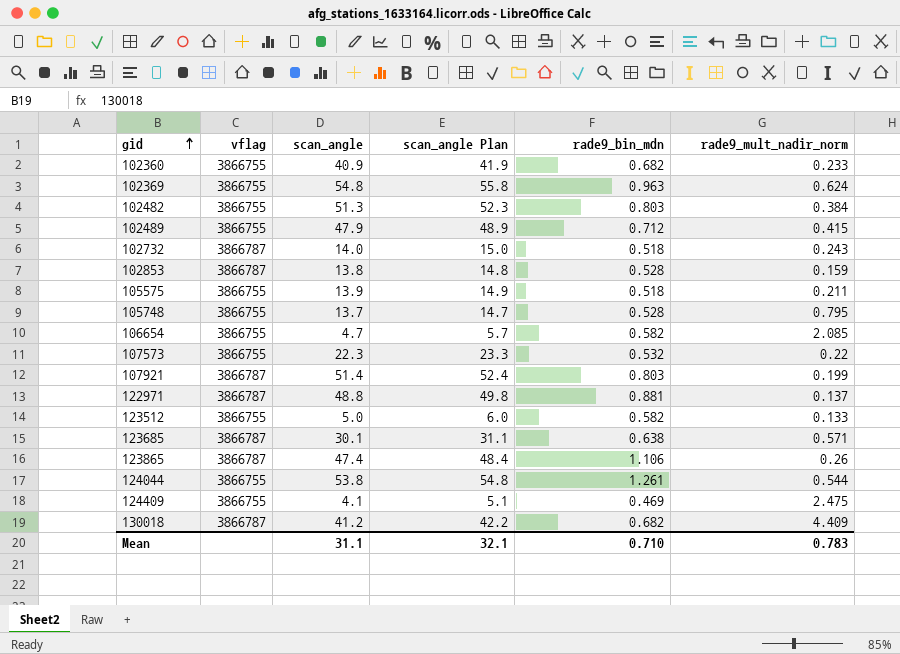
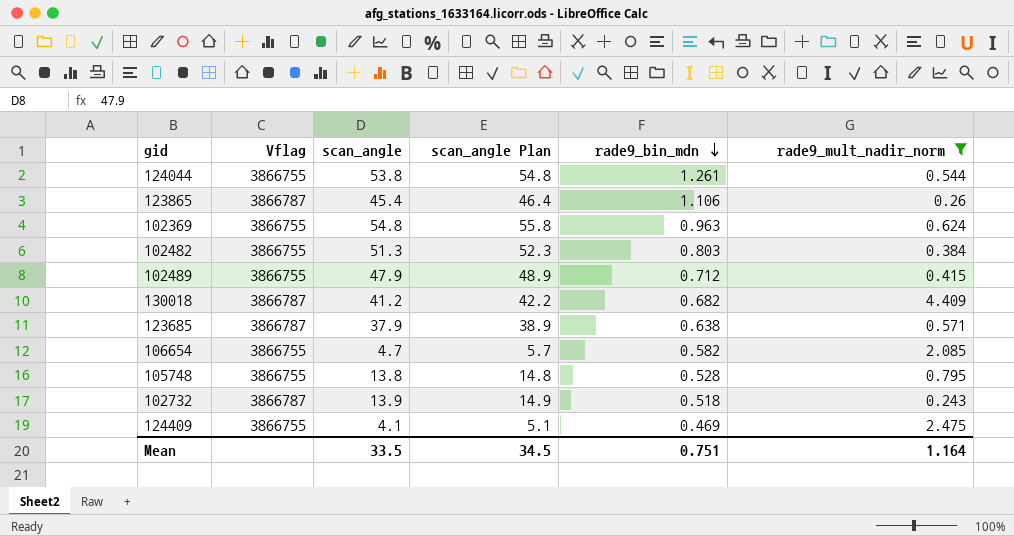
filter: none -> rade9_mult_nadir_norm >= 0.243
row order: gid ascending -> rade9_bin_mdn descending
column name: vflag -> Vflag
123865 | scan_angle: 47.4 -> 45.4
123865 | scan_angle Plan: 48.4 -> 46.4
123685 | scan_angle: 30.1 -> 37.9
123685 | scan_angle Plan: 31.1 -> 38.9
105748 | scan_angle: 13.7 -> 13.8
105748 | scan_angle Plan: 14.7 -> 14.8
102732 | scan_angle: 14.0 -> 13.9
102732 | scan_angle Plan: 15.0 -> 14.9
Mean | scan_angle: 31.1 -> 33.5
Mean | scan_angle Plan: 32.1 -> 34.5
Mean | rade9_bin_mdn: 0.710 -> 0.751
Mean | rade9_mult_nadir_norm: 0.783 -> 1.164

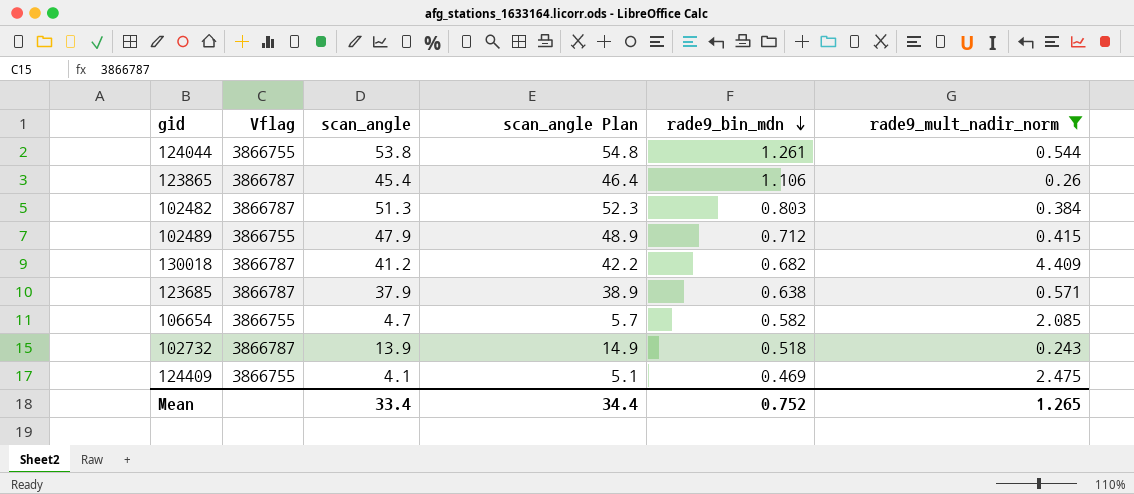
row 102369: 3866755 | 54.8 | 55.8 | 0.963 | 0.624 -> none
row 105748: 3866755 | 13.8 | 14.8 | 0.528 | 0.795 -> none
102482 | Vflag: 3866755 -> 3866787
Mean | scan_angle: 33.5 -> 33.4
Mean | scan_angle Plan: 34.5 -> 34.4
Mean | rade9_bin_mdn: 0.751 -> 0.752
Mean | rade9_mult_nadir_norm: 1.164 -> 1.265

